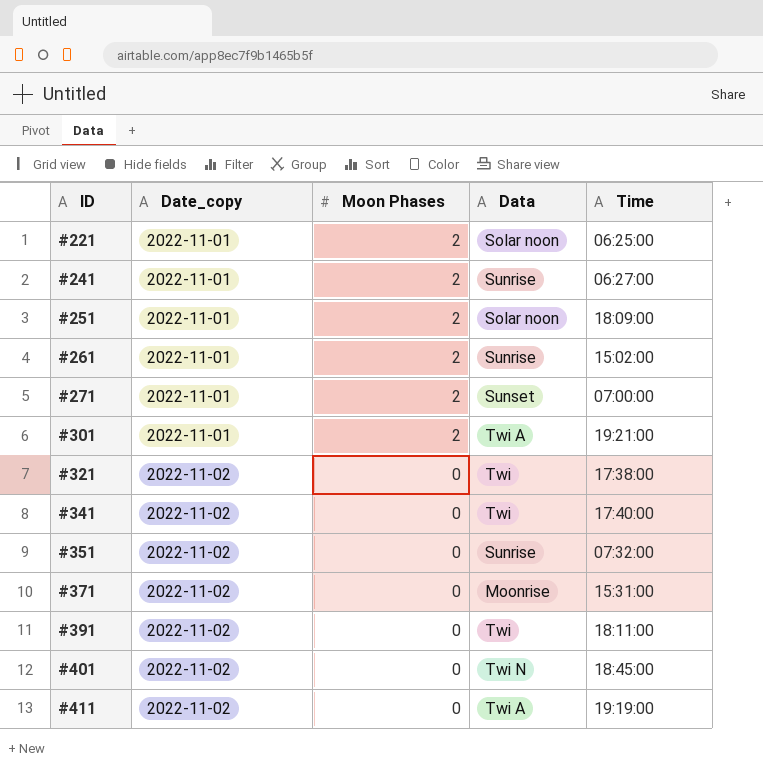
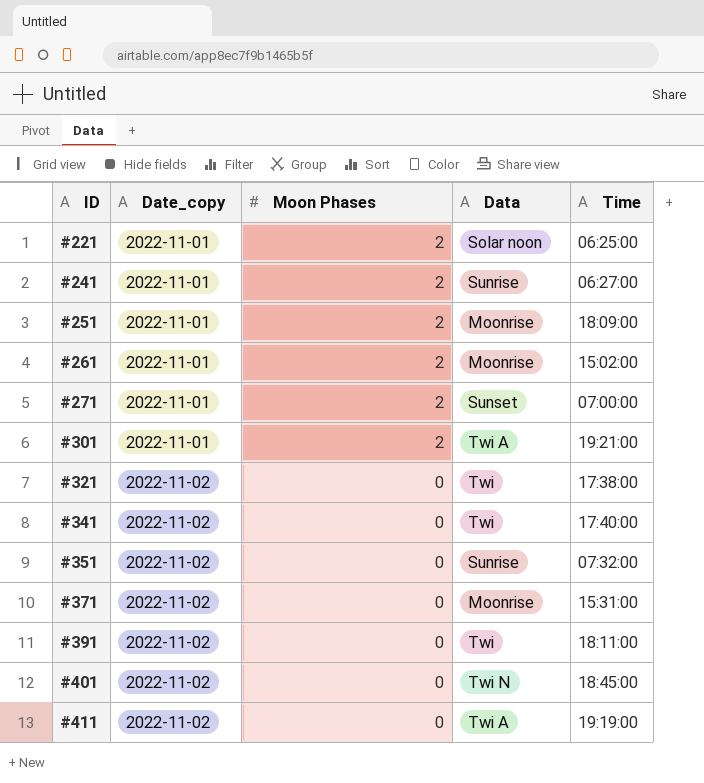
#251 | Data: Solar noon -> Moonrise
#261 | Data: Sunrise -> Moonrise

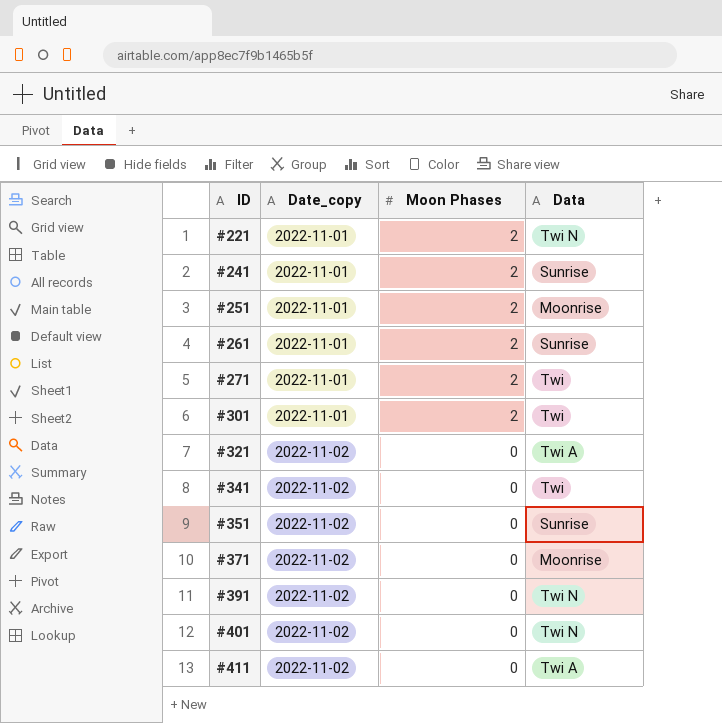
column Time | position: 5 -> none
#221 | Data: Solar noon -> Twi N
#261 | Data: Moonrise -> Sunrise
#271 | Data: Sunset -> Twi
#301 | Data: Twi A -> Twi
#321 | Data: Twi -> Twi A
#391 | Data: Twi -> Twi N

